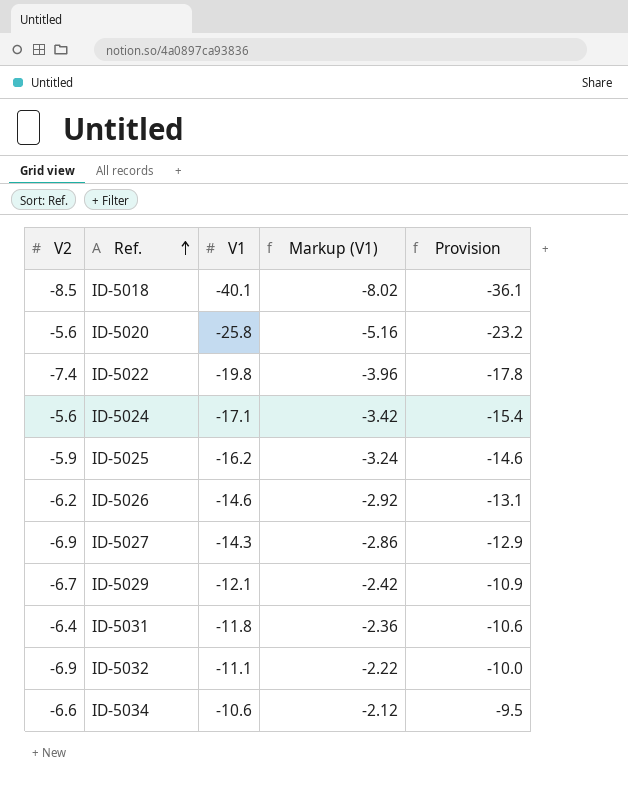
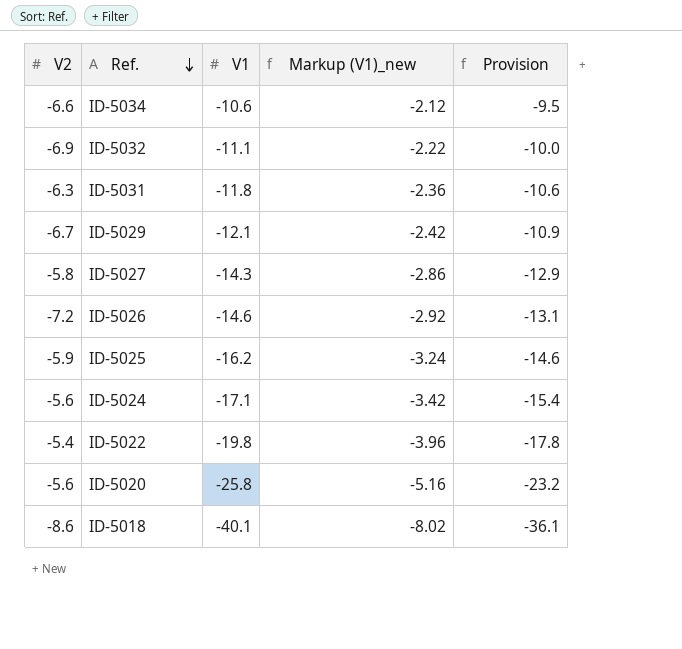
row order: Ref. ascending -> Ref. descending
column name: Markup (V1) -> Markup (V1)_new
ID-5031 | V2: -6.4 -> -6.3
ID-5027 | V2: -6.9 -> -5.8
ID-5026 | V2: -6.2 -> -7.2
ID-5022 | V2: -7.4 -> -5.4
ID-5018 | V2: -8.5 -> -8.6

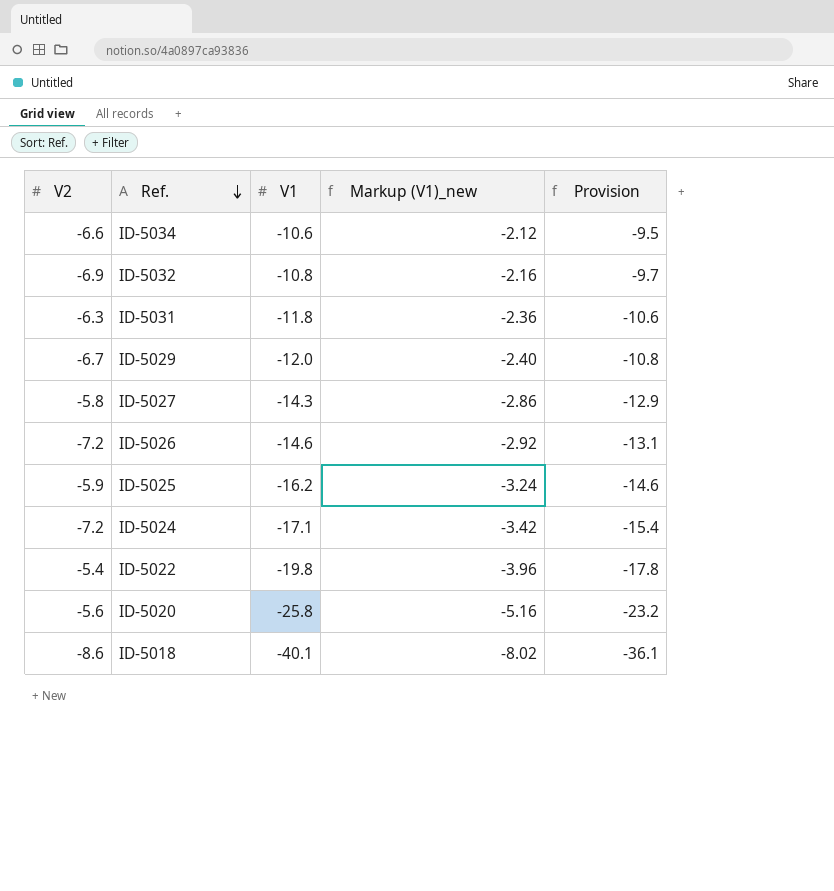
ID-5032 | V1: -11.1 -> -10.8
ID-5032 | Markup (V1)_new: -2.22 -> -2.16
ID-5032 | Provision: -10.0 -> -9.7
ID-5029 | V1: -12.1 -> -12.0
ID-5029 | Markup (V1)_new: -2.42 -> -2.40
ID-5029 | Provision: -10.9 -> -10.8
ID-5024 | V2: -5.6 -> -7.2

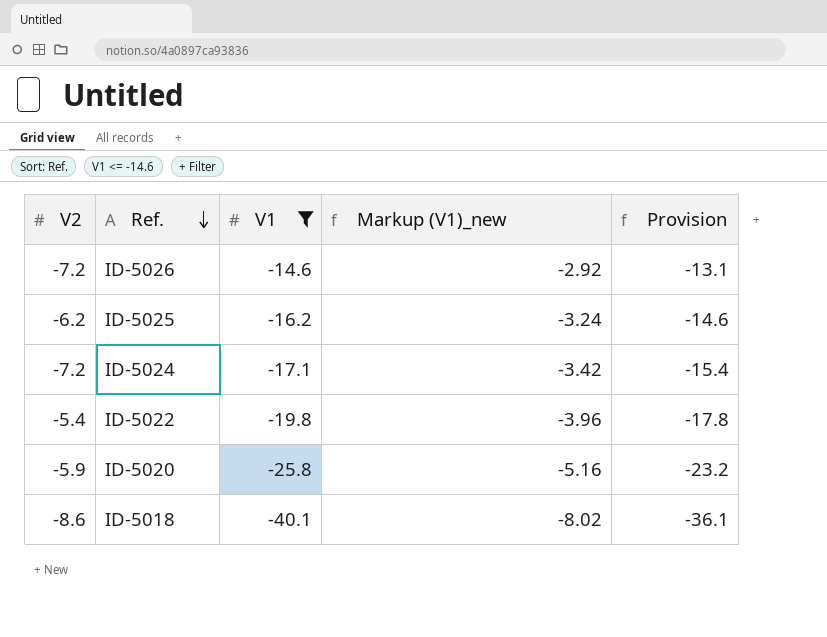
filter: none -> V1 <= -14.6
ID-5025 | V2: -5.9 -> -6.2
ID-5020 | V2: -5.6 -> -5.9

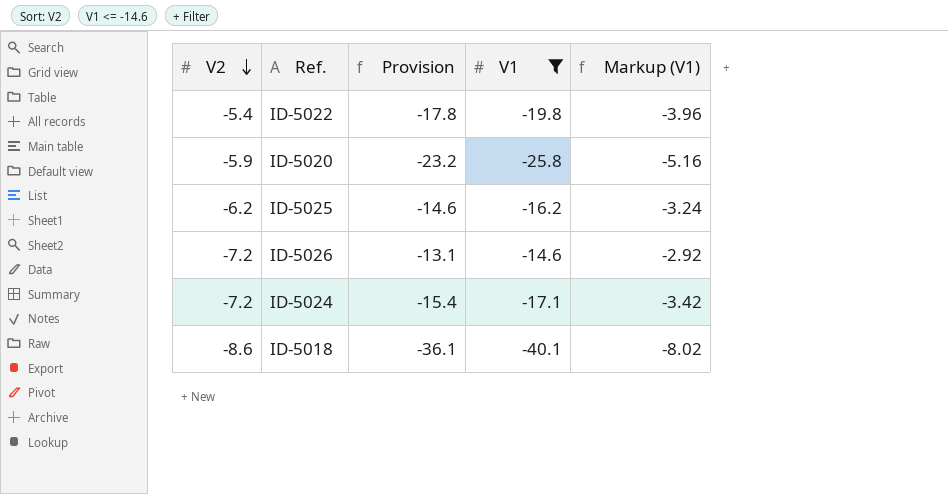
row order: Ref. descending -> V2 descending
column Provision | position: 5 -> 3
column name: Markup (V1)_new -> Markup (V1)

